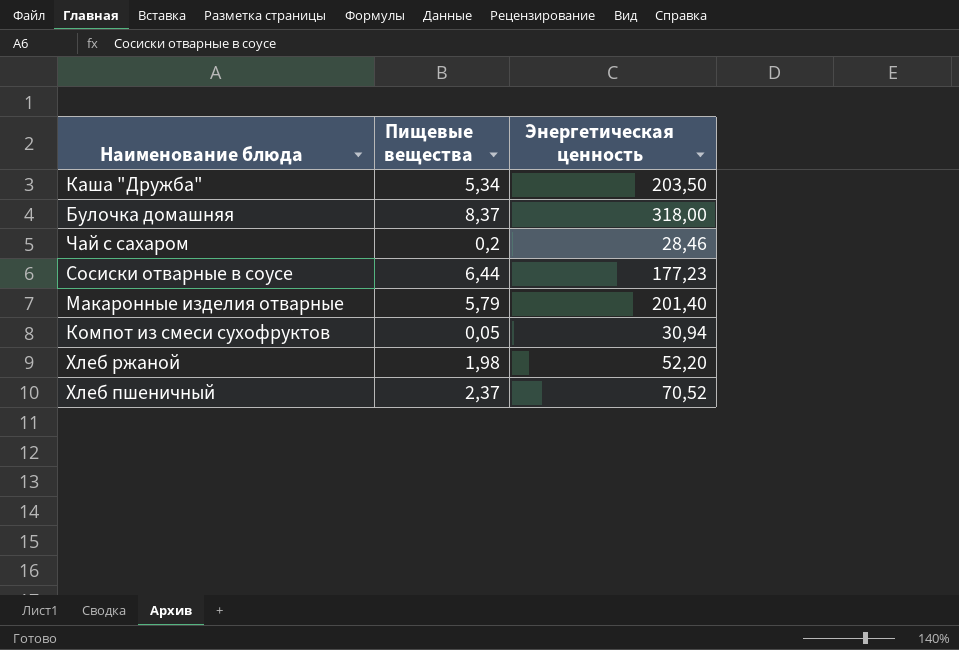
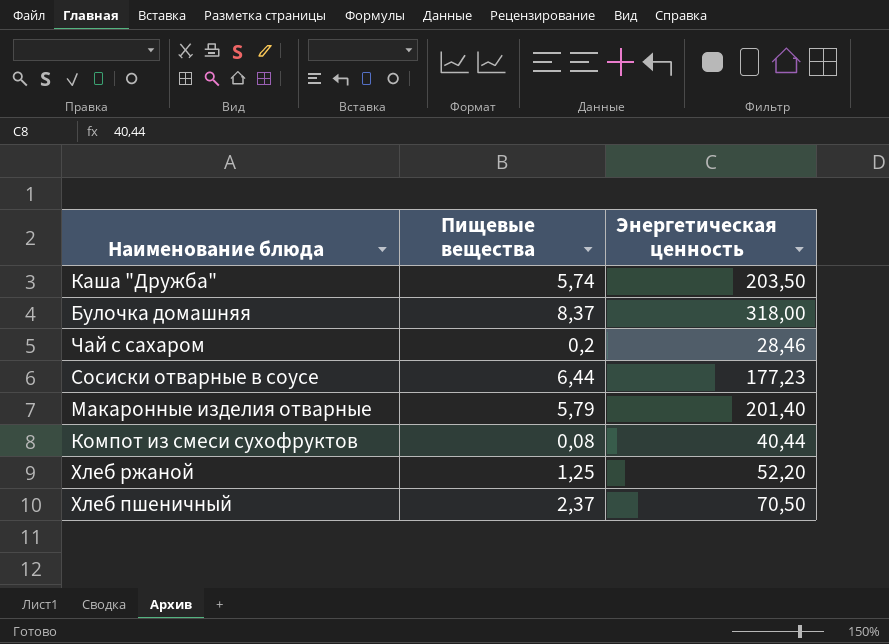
Каша "Дружба" | Пищевые вещества: 5,34 -> 5,74
Компот из смеси сухофруктов | Пищевые вещества: 0,05 -> 0,08
Компот из смеси сухофруктов | Энергетическая ценность: 30,94 -> 40,44
Хлеб ржаной | Пищевые вещества: 1,98 -> 1,25
Хлеб пшеничный | Энергетическая ценность: 70,52 -> 70,50

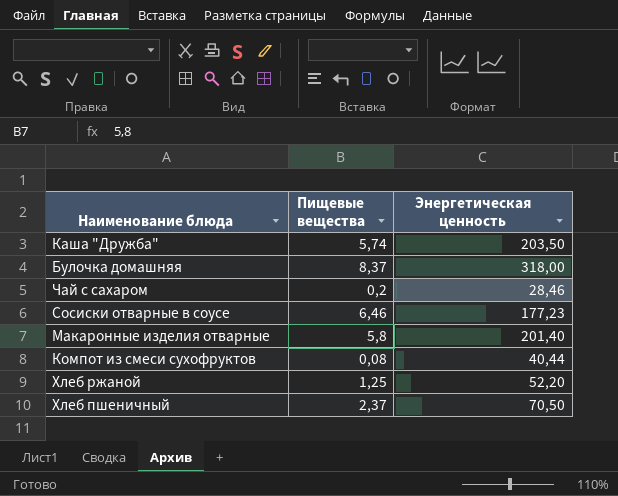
Сосиски отварные в соусе | Пищевые вещества: 6,44 -> 6,46
Макаронные изделия отварные | Пищевые вещества: 5,79 -> 5,8

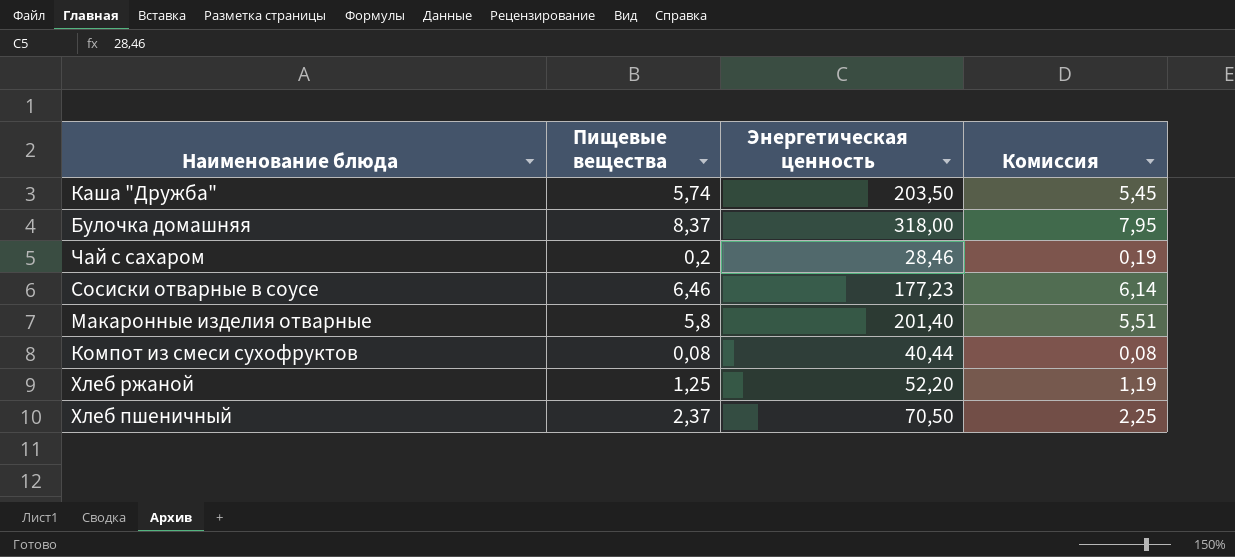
column Комиссия | formula: none -> [Пищевые вещества] * 0,95

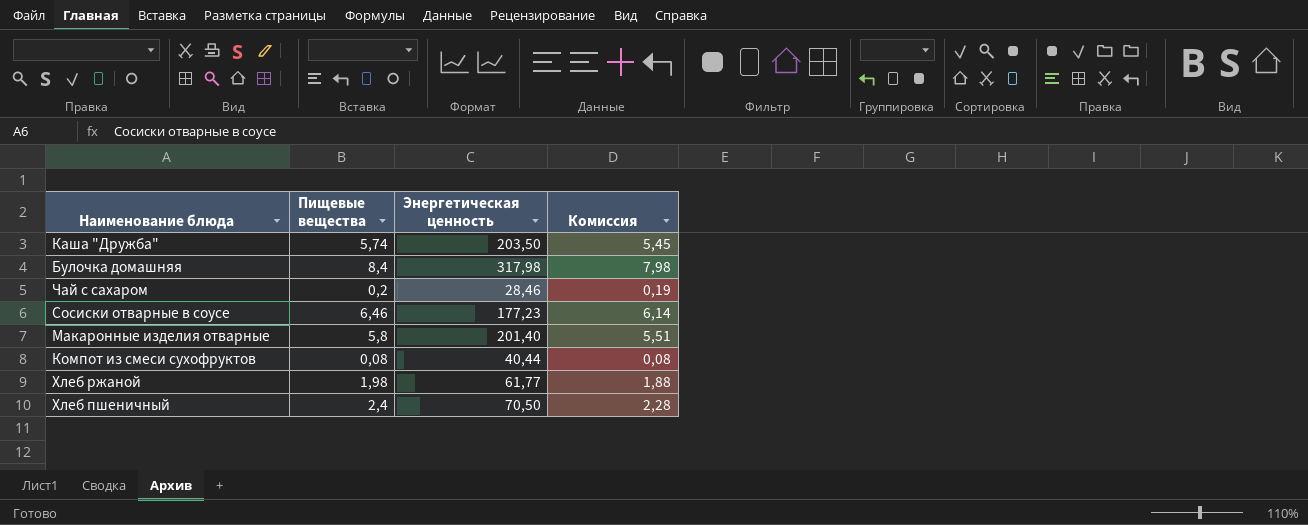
Булочка домашняя | Пищевые вещества: 8,37 -> 8,4
Булочка домашняя | Энергетическая ценность: 318,00 -> 317,98
Булочка домашняя | Комиссия: 7,95 -> 7,98
Хлеб ржаной | Пищевые вещества: 1,25 -> 1,98
Хлеб ржаной | Энергетическая ценность: 52,20 -> 61,77
Хлеб ржаной | Комиссия: 1,19 -> 1,88
Хлеб пшеничный | Пищевые вещества: 2,37 -> 2,4
Хлеб пшеничный | Комиссия: 2,25 -> 2,28

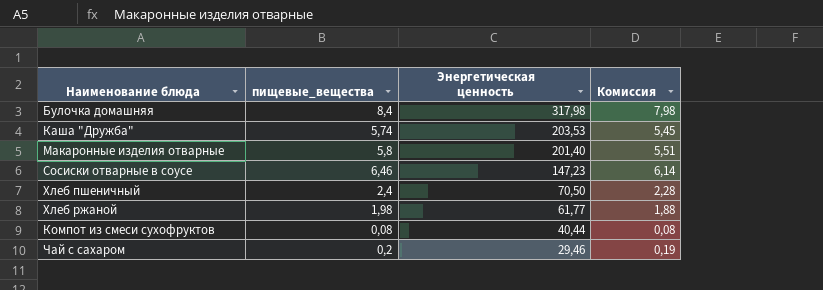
row order: none -> Энергетическая ценность descending
column name: Пищевые вещества -> пищевые_вещества
Каша "Дружба" | Энергетическая ценность: 203,50 -> 203,53
Сосиски отварные в соусе | Энергетическая ценность: 177,23 -> 147,23
Чай с сахаром | Энергетическая ценность: 28,46 -> 29,46

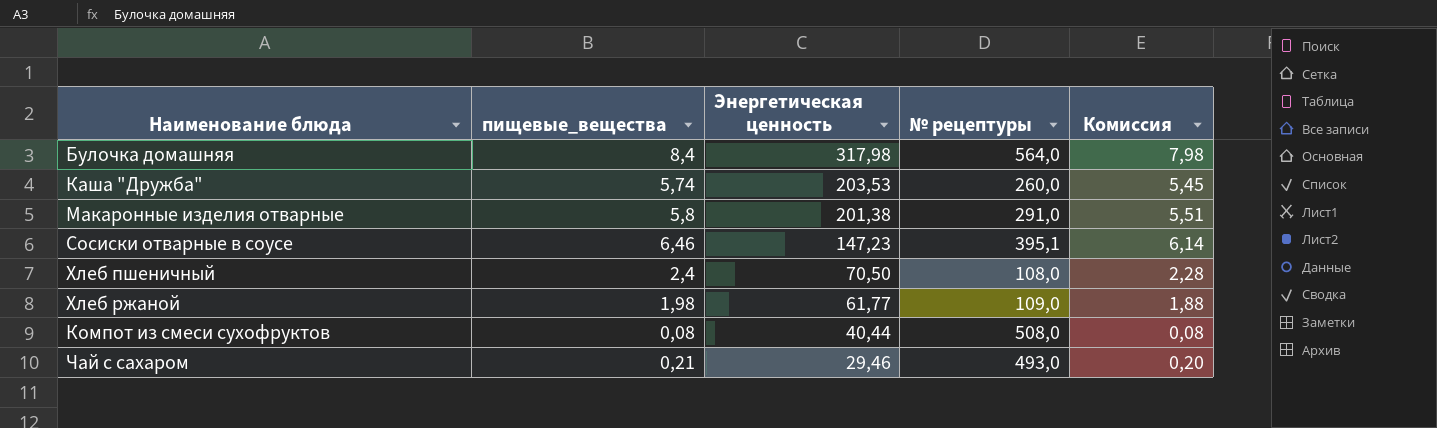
column № рецептуры | position: none -> 4
Макаронные изделия отварные | Энергетическая ценность: 201,40 -> 201,38
Чай с сахаром | пищевые_вещества: 0,2 -> 0,21
Чай с сахаром | Комиссия: 0,19 -> 0,20

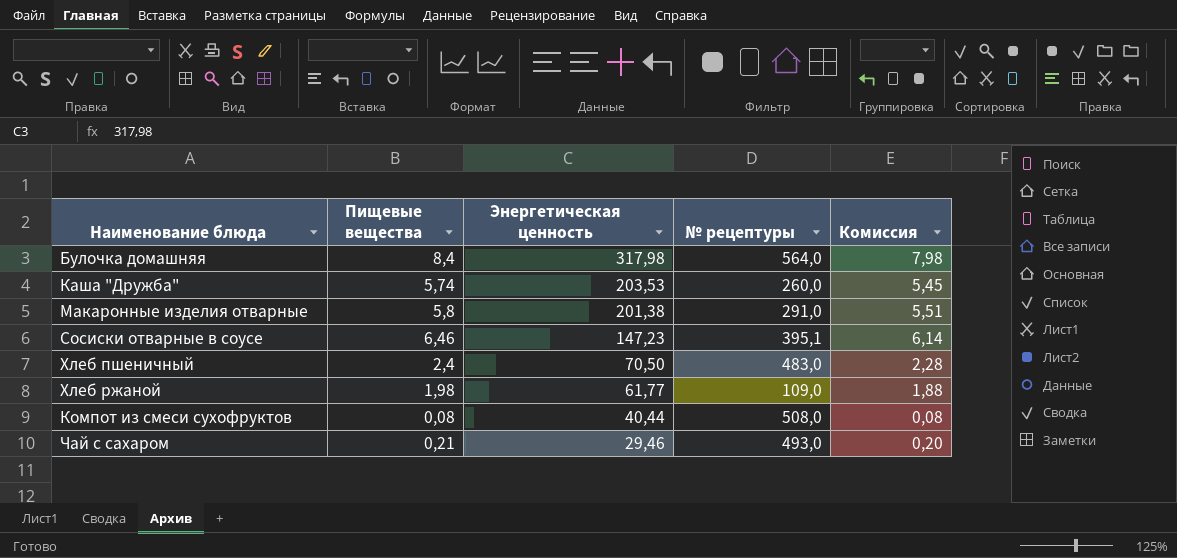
column name: пищевые_вещества -> Пищевые вещества
Хлеб пшеничный | № рецептуры: 108,0 -> 483,0

